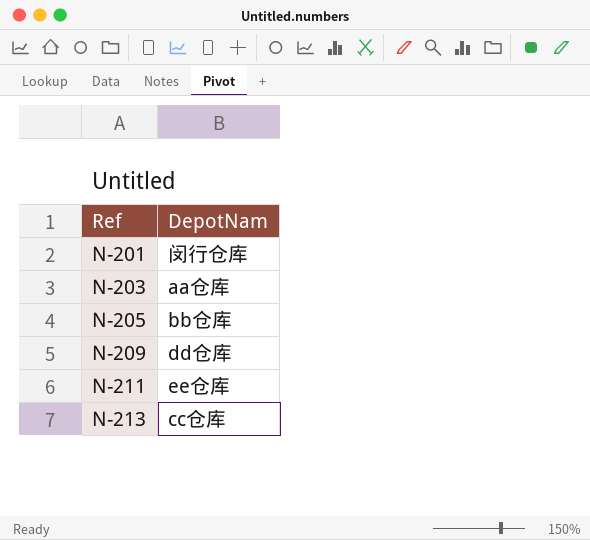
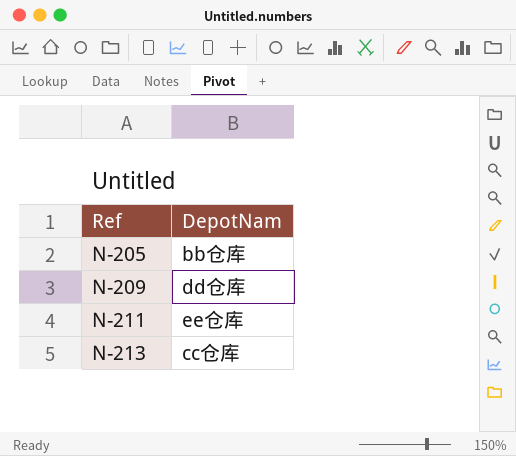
row N-201: 闵行仓库 -> none
row N-203: aa仓库 -> none

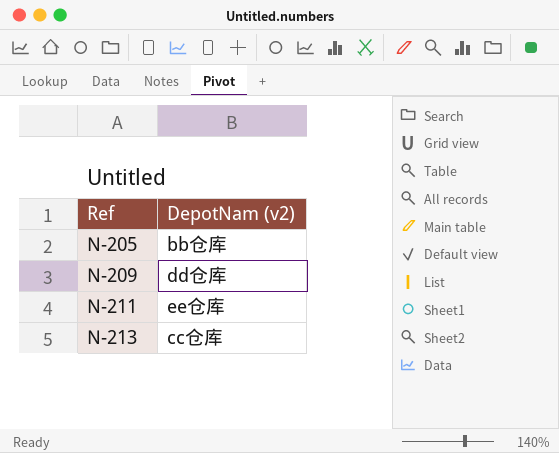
column name: DepotNam -> DepotNam (v2)

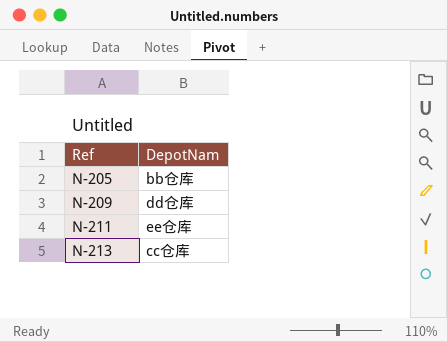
column name: DepotNam (v2) -> DepotNam

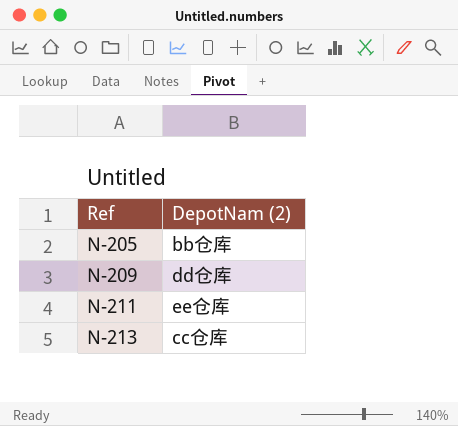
column name: DepotNam -> DepotNam (2)

